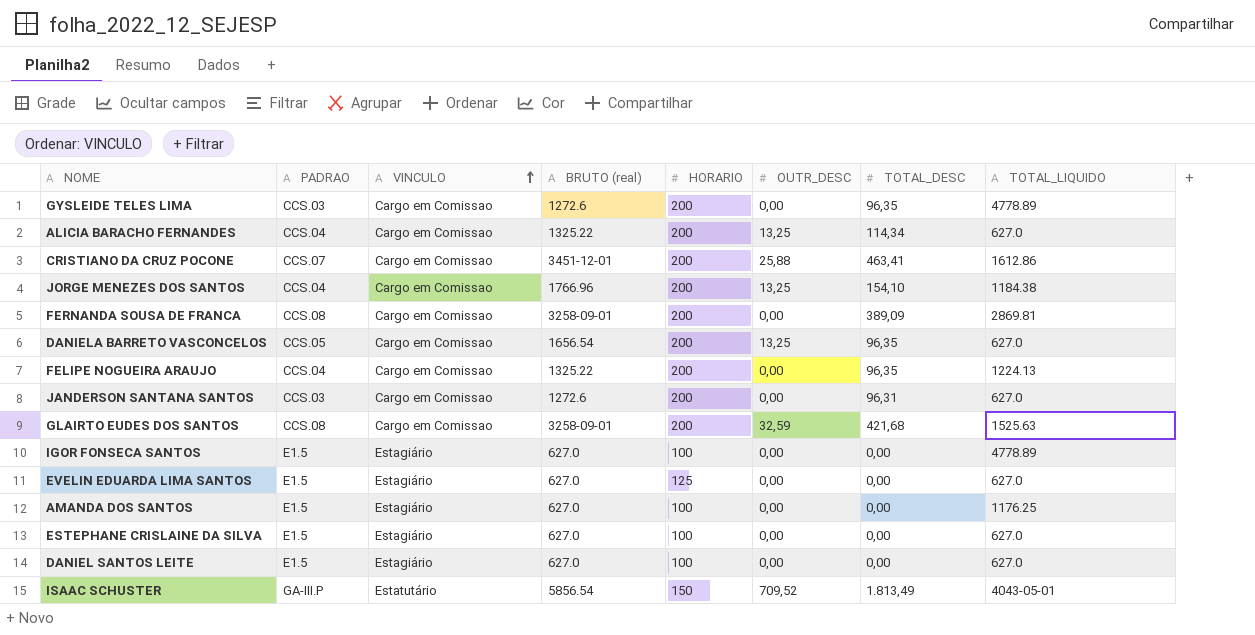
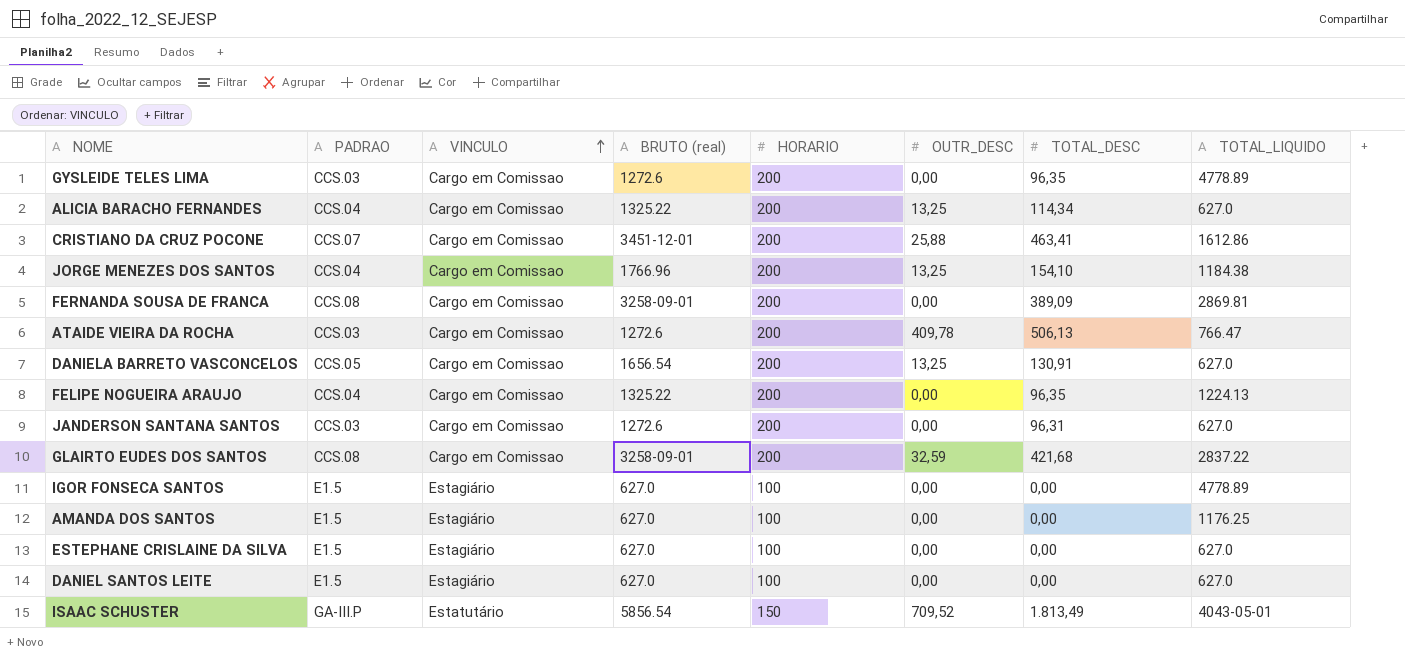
row EVELIN EDUARDA LIMA SANTOS: E1.5 | Estagiário | 627.0 | 125 | 0,00 | 0,00 | 627.0 -> none
row ATAIDE VIEIRA DA ROCHA: none -> CCS.03 | Cargo em Comissao | 1272.6 | 200 | 409,78 | 506,13 | 766.47
DANIELA BARRETO VASCONCELOS | TOTAL_DESC: 96,35 -> 130,91
GLAIRTO EUDES DOS SANTOS | TOTAL_LIQUIDO: 1525.63 -> 2837.22

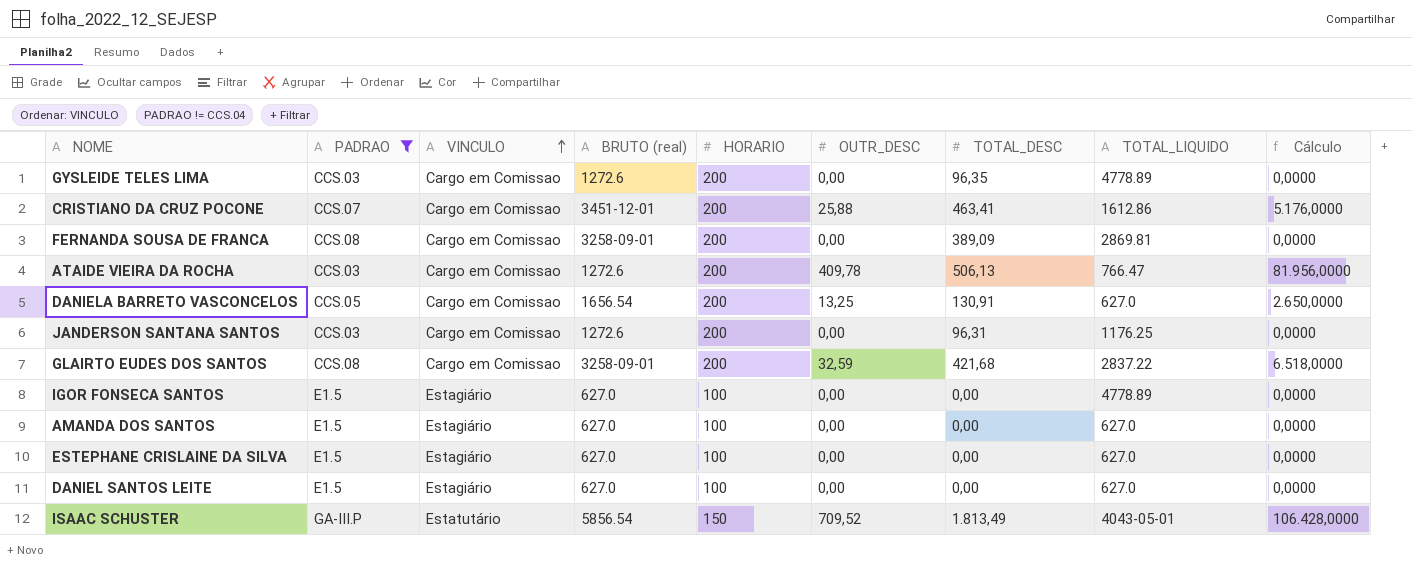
filter: none -> PADRAO != CCS.04
column Cálculo | formula: none -> [HORARIO] * [OUTR_DESC]
JANDERSON SANTANA SANTOS | TOTAL_LIQUIDO: 627.0 -> 1176.25
AMANDA DOS SANTOS | TOTAL_LIQUIDO: 1176.25 -> 627.0

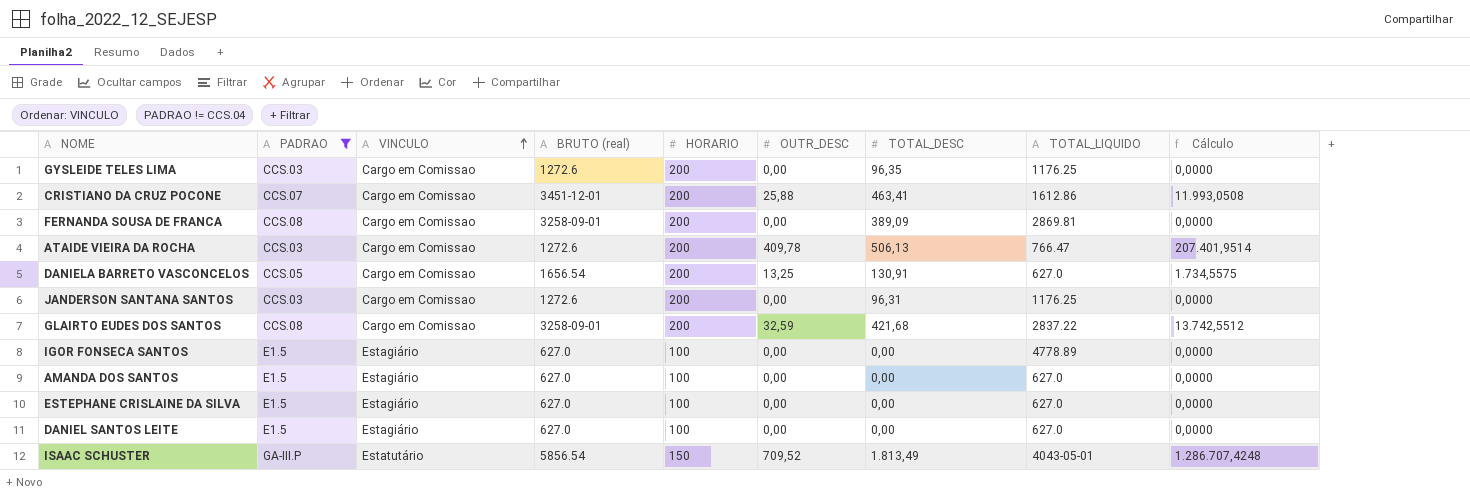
column Cálculo | formula: [HORARIO] * [OUTR_DESC] -> [OUTR_DESC] * [TOTAL_DESC]
GYSLEIDE TELES LIMA | TOTAL_LIQUIDO: 4778.89 -> 1176.25

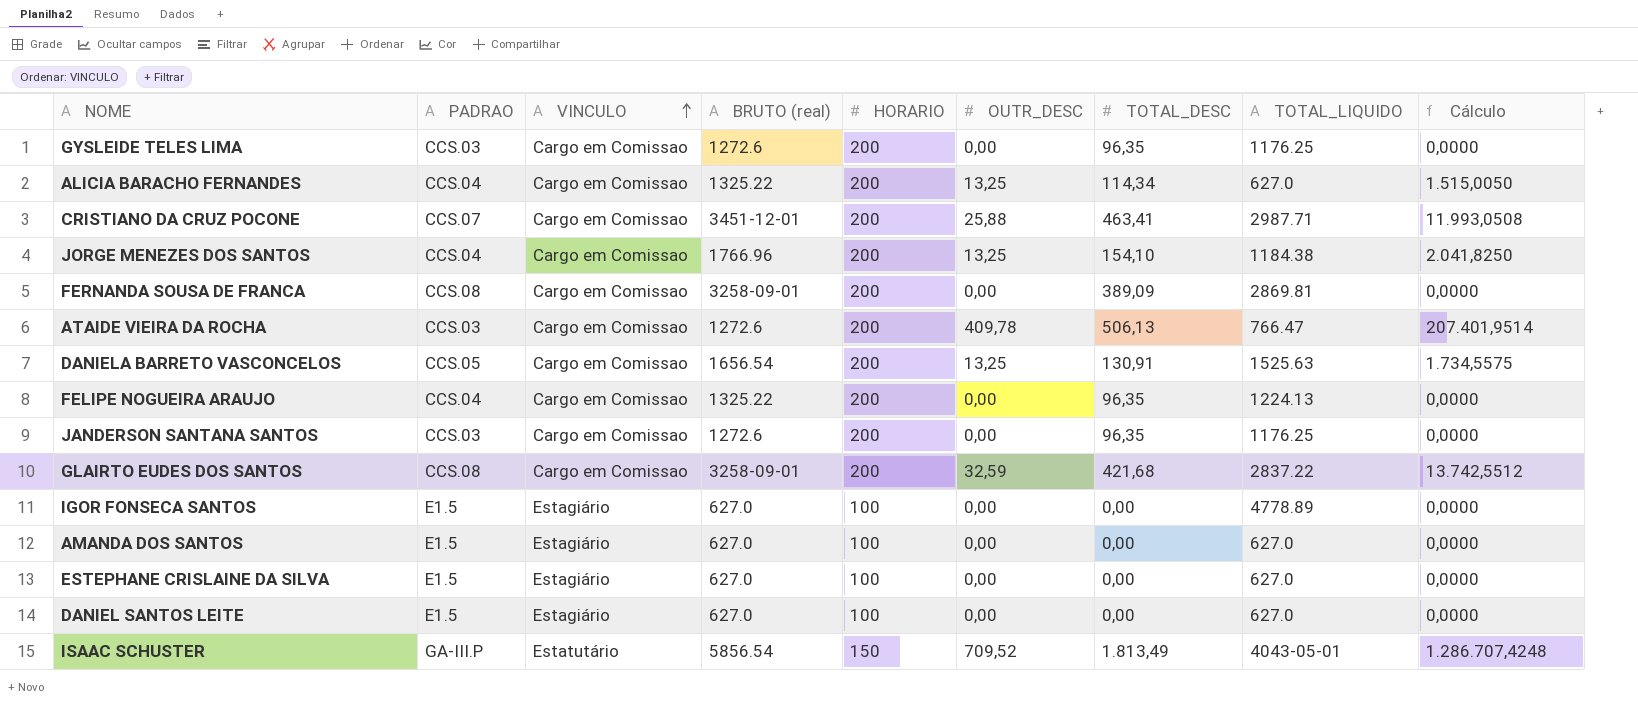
filter: PADRAO != CCS.04 -> none
CRISTIANO DA CRUZ POCONE | TOTAL_LIQUIDO: 1612.86 -> 2987.71
DANIELA BARRETO VASCONCELOS | TOTAL_LIQUIDO: 627.0 -> 1525.63
JANDERSON SANTANA SANTOS | TOTAL_DESC: 96,31 -> 96,35

